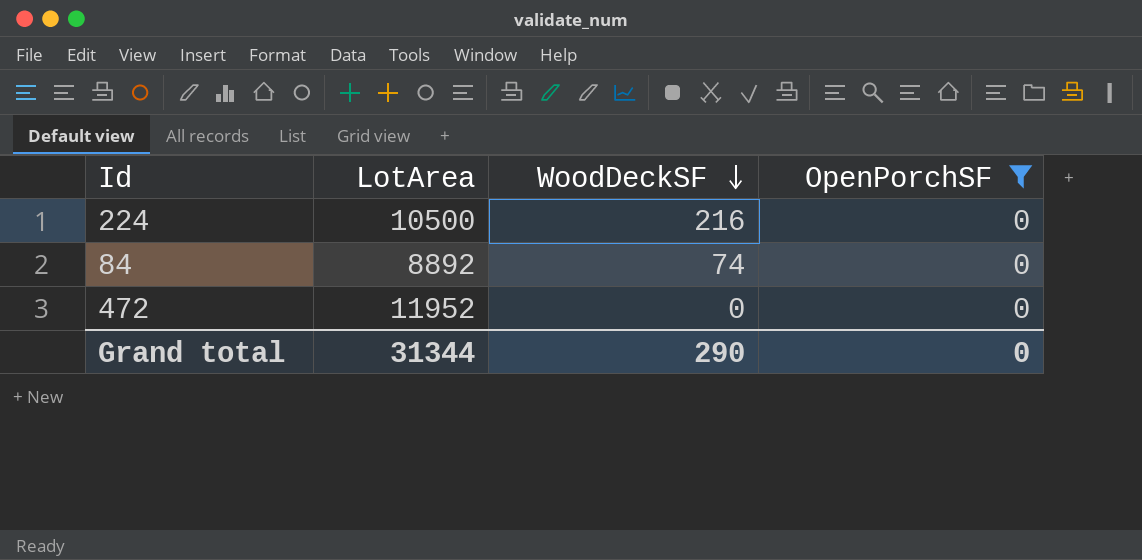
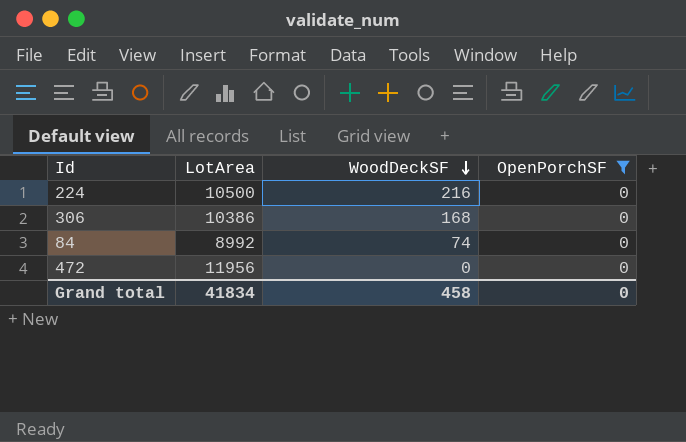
row 306: none -> 10386 | 168 | 0
84 | LotArea: 8892 -> 8992
472 | LotArea: 11952 -> 11956
Grand total | LotArea: 31344 -> 41834
Grand total | WoodDeckSF: 290 -> 458

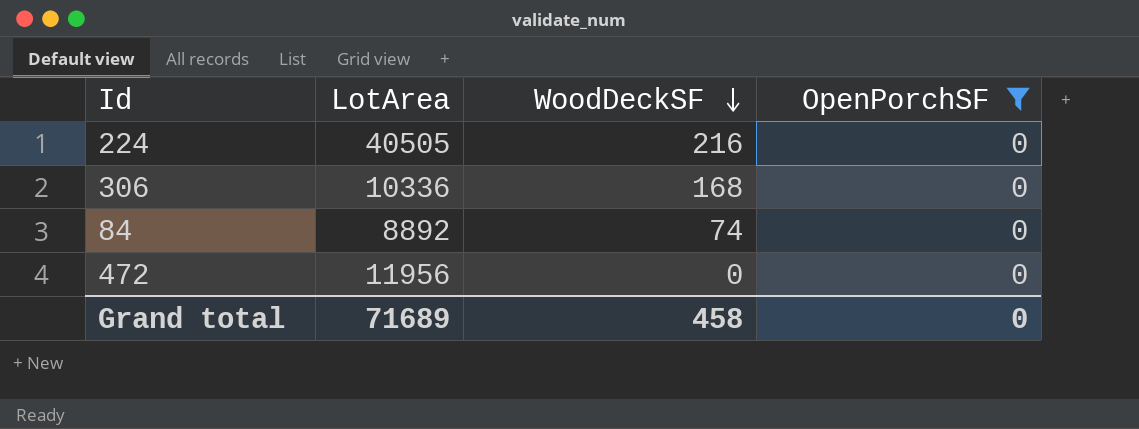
224 | LotArea: 10500 -> 40505
306 | LotArea: 10386 -> 10336
84 | LotArea: 8992 -> 8892
Grand total | LotArea: 41834 -> 71689

